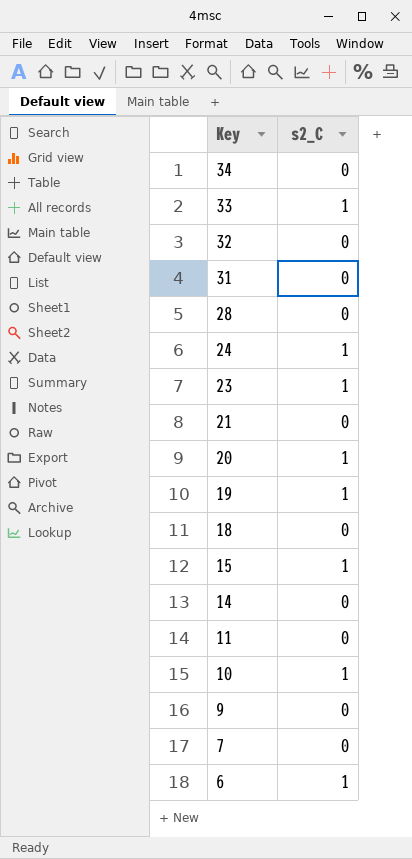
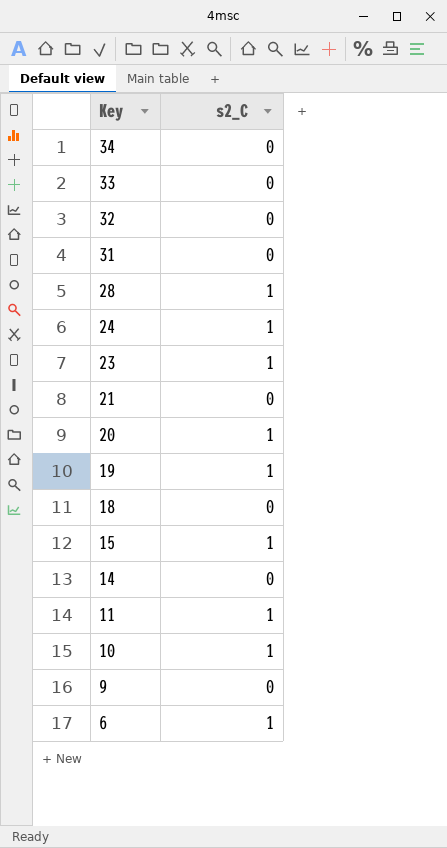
row 7: 0 -> none
33 | s2_C: 1 -> 0
28 | s2_C: 0 -> 1
11 | s2_C: 0 -> 1

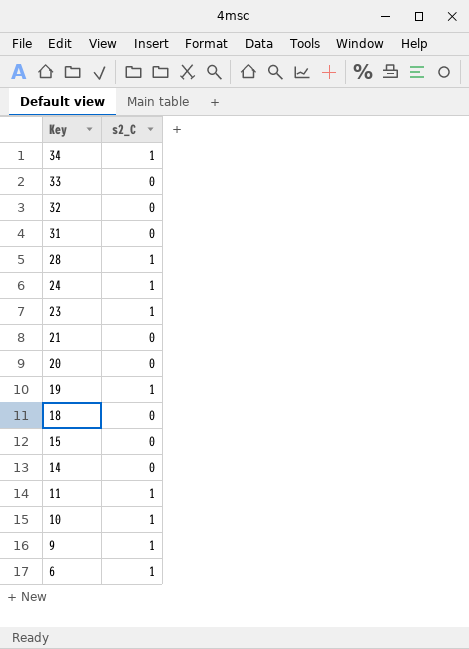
34 | s2_C: 0 -> 1
20 | s2_C: 1 -> 0
15 | s2_C: 1 -> 0
9 | s2_C: 0 -> 1

